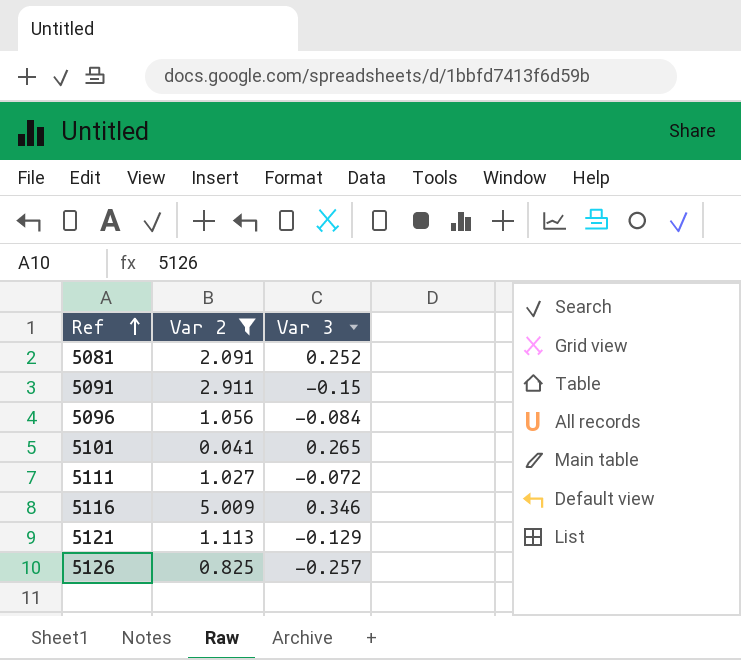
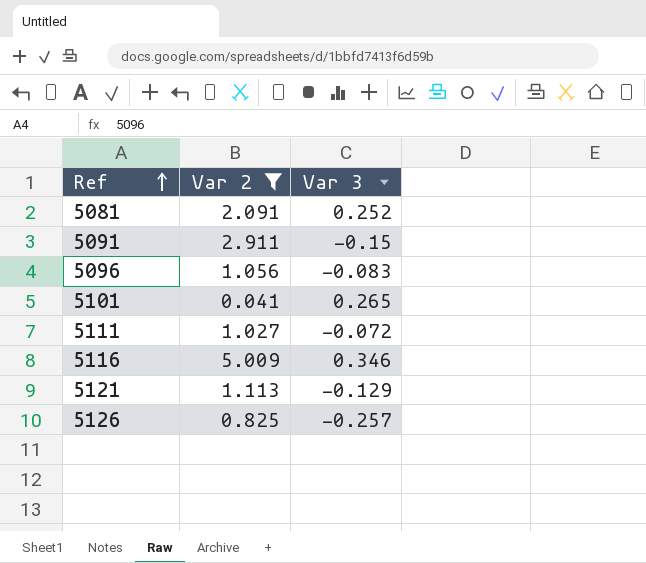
5096 | Var 3: -0.084 -> -0.083

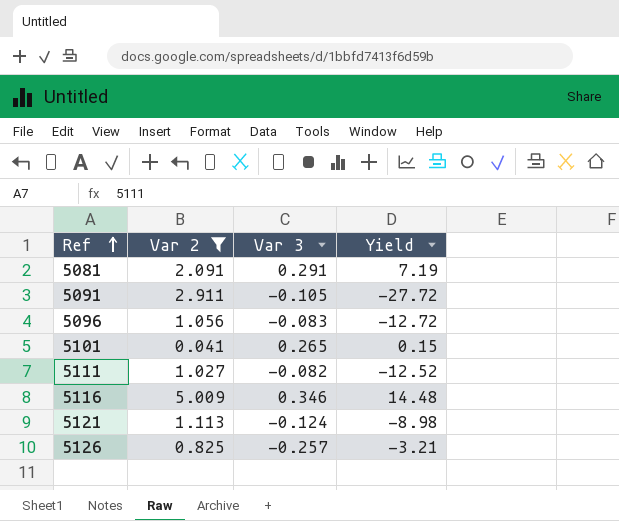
column Yield | formula: none -> [Var 2] / [Var 3]
5081 | Var 3: 0.252 -> 0.291
5091 | Var 3: -0.15 -> -0.105
5111 | Var 3: -0.072 -> -0.082
5121 | Var 3: -0.129 -> -0.124

